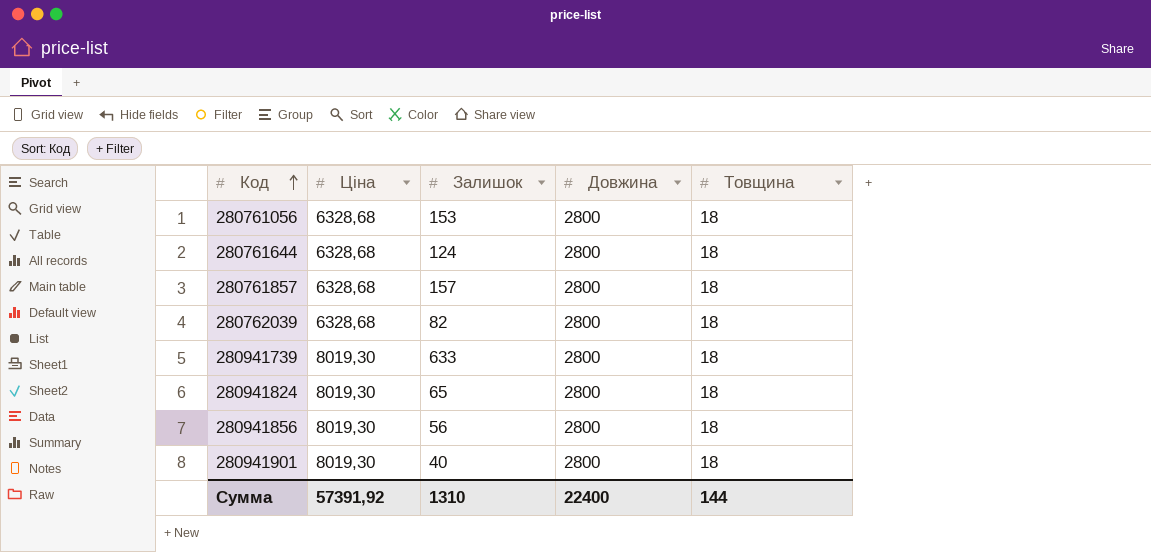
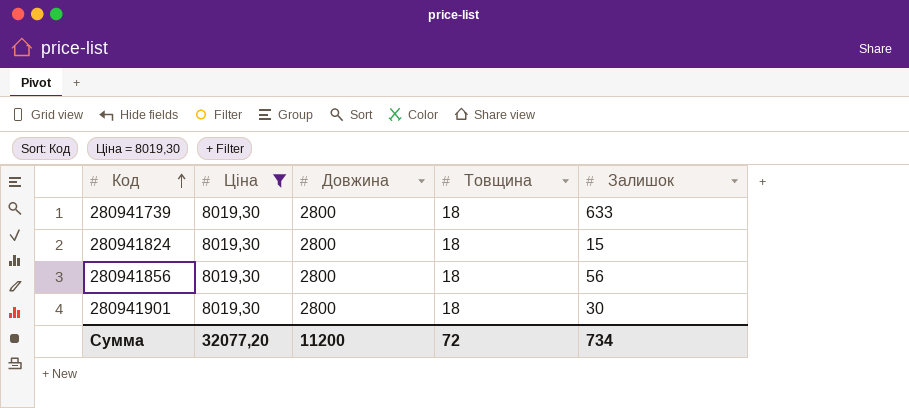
filter: none -> Ціна = 8019,30
column Залишок | position: 3 -> 5
280941824 | Залишок: 65 -> 15
280941901 | Залишок: 40 -> 30
Сумма | Ціна: 57391,92 -> 32077,20
Сумма | Довжина: 22400 -> 11200
Сумма | Товщина: 144 -> 72
Сумма | Залишок: 1310 -> 734

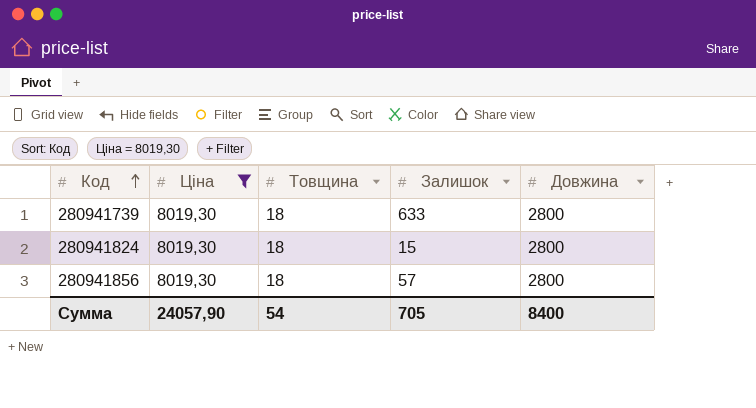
column Довжина | position: 3 -> 5
row 280941901: 8019,30 | 2800 | 18 | 30 -> none
280941856 | Залишок: 56 -> 57
Сумма | Ціна: 32077,20 -> 24057,90
Сумма | Товщина: 72 -> 54
Сумма | Залишок: 734 -> 705
Сумма | Довжина: 11200 -> 8400

